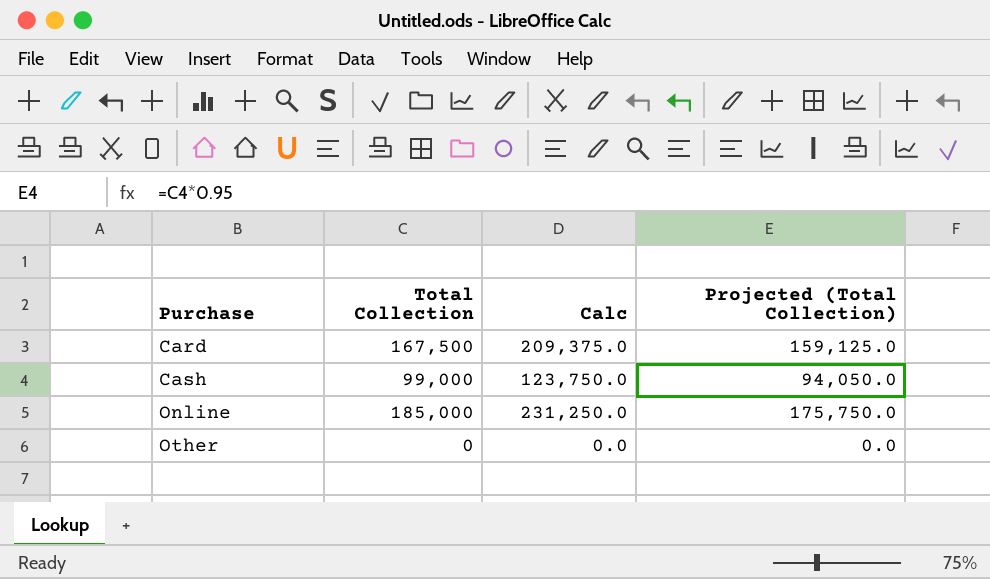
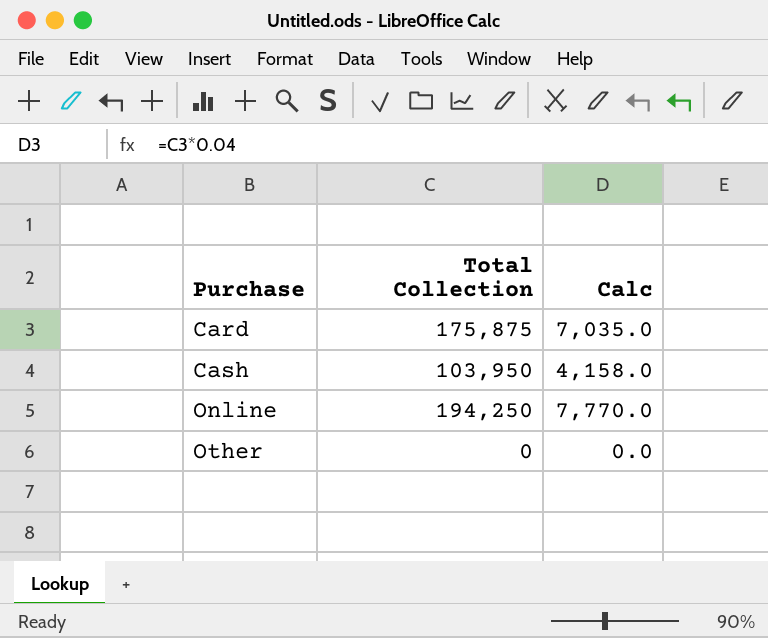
column Projected (Total Collection) | formula: [Total Collection] * 0.95 -> none
column Calc | formula: [Total Collection] * 1.25 -> [Total Collection] * 0.04
Card | Total Collection: 167,500 -> 175,875
Cash | Total Collection: 99,000 -> 103,950
Online | Total Collection: 185,000 -> 194,250

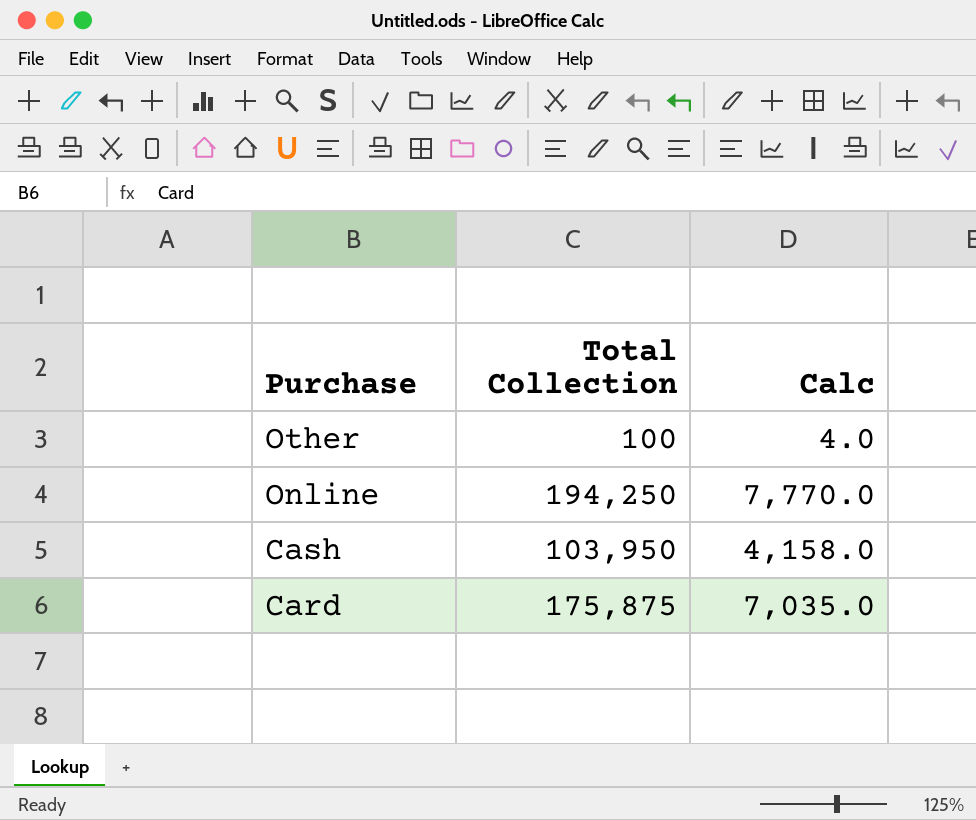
row order: Purchase ascending -> Purchase descending
Other | Total Collection: 0 -> 100
Other | Calc: 0.0 -> 4.0

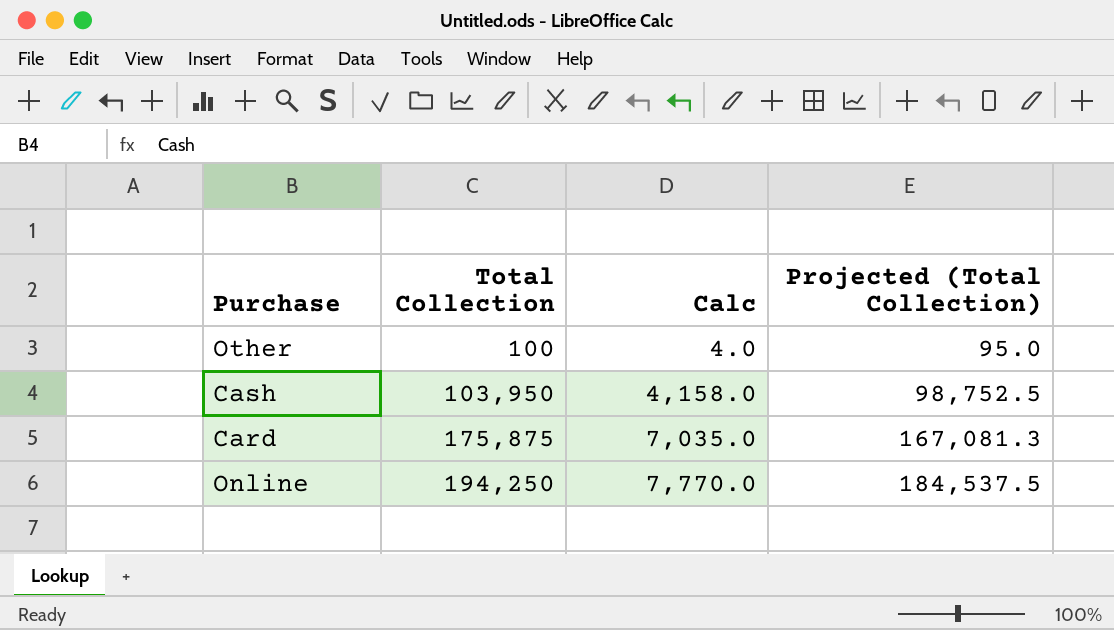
row order: Purchase descending -> Total Collection ascending
column Projected (Total Collection) | formula: none -> [Total Collection] * 0.95

